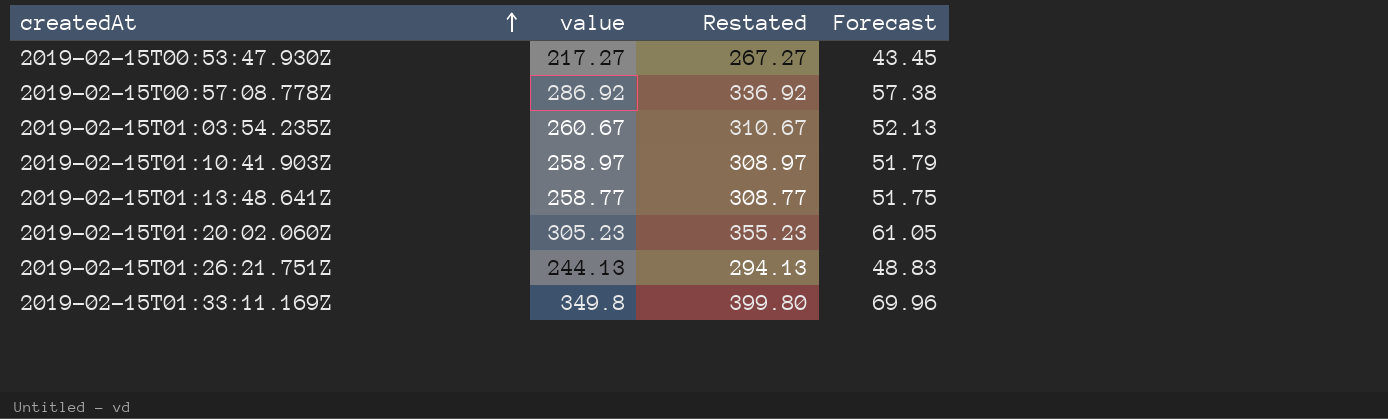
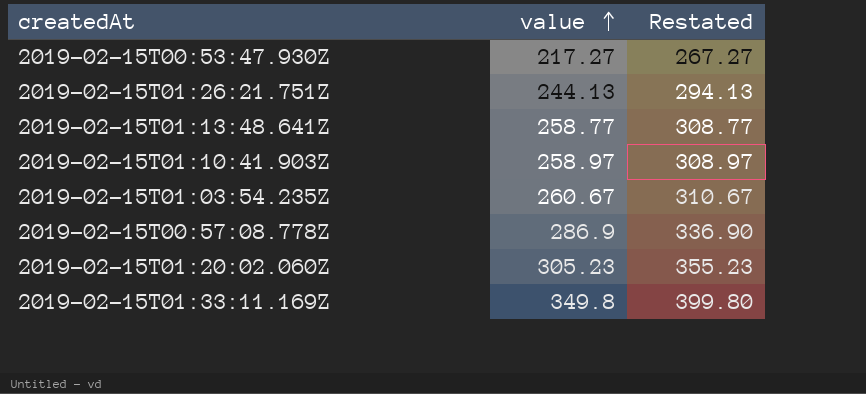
row order: createdAt ascending -> value ascending
column Forecast | formula: [value] * 0.2 -> none
2019-02-15T00:57:08.778Z | value: 286.92 -> 286.9
2019-02-15T00:57:08.778Z | Restated: 336.92 -> 336.90

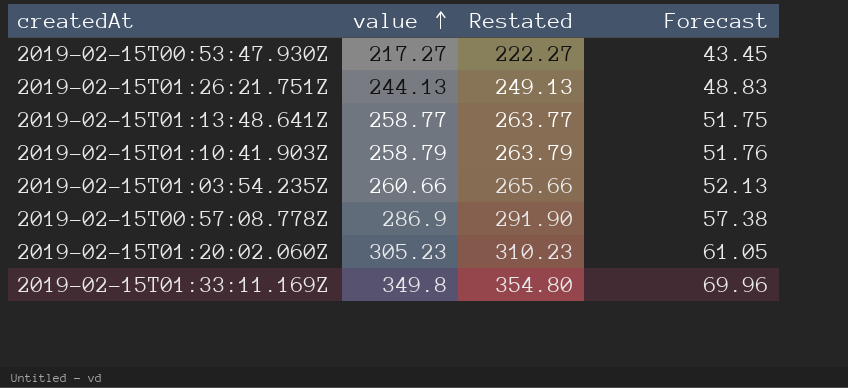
column Restated | formula: [value] + 50 -> [value] + 5
column Forecast | formula: none -> [value] * 0.2
2019-02-15T01:10:41.903Z | value: 258.97 -> 258.79
2019-02-15T01:03:54.235Z | value: 260.67 -> 260.66

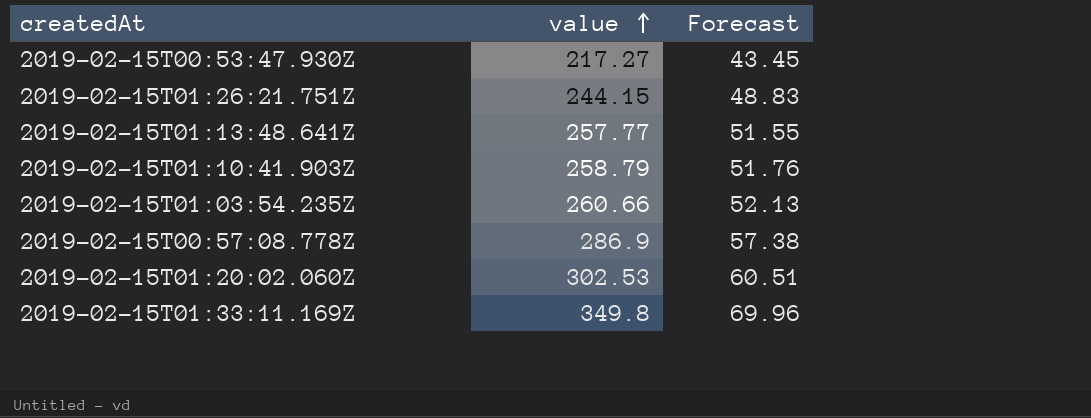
column Restated | formula: [value] + 5 -> none
2019-02-15T01:26:21.751Z | value: 244.13 -> 244.15
2019-02-15T01:13:48.641Z | value: 258.77 -> 257.77
2019-02-15T01:13:48.641Z | Forecast: 51.75 -> 51.55
2019-02-15T01:20:02.060Z | value: 305.23 -> 302.53
2019-02-15T01:20:02.060Z | Forecast: 61.05 -> 60.51

